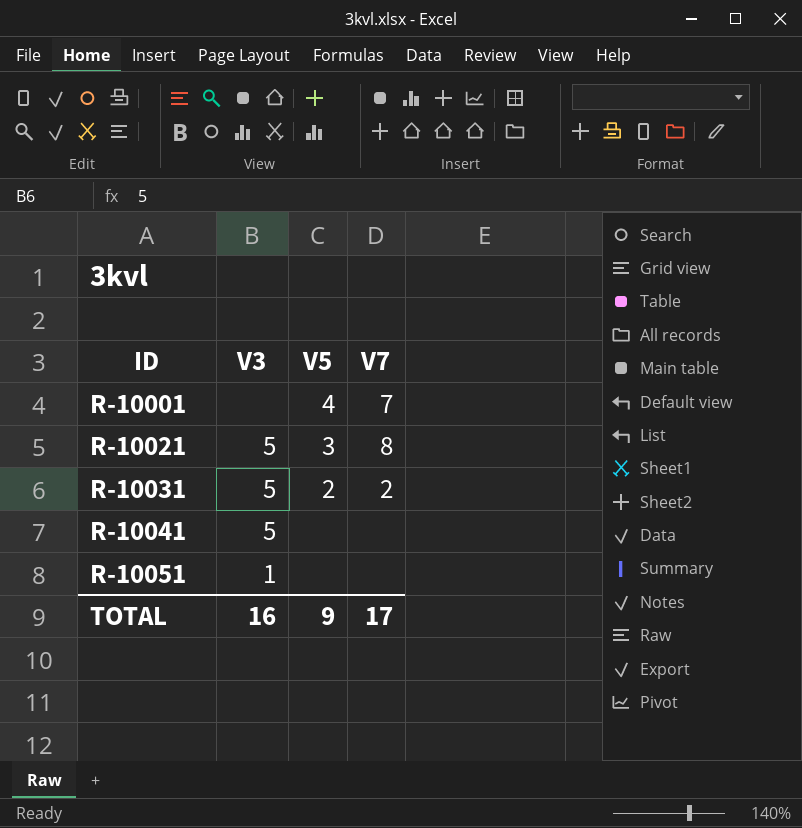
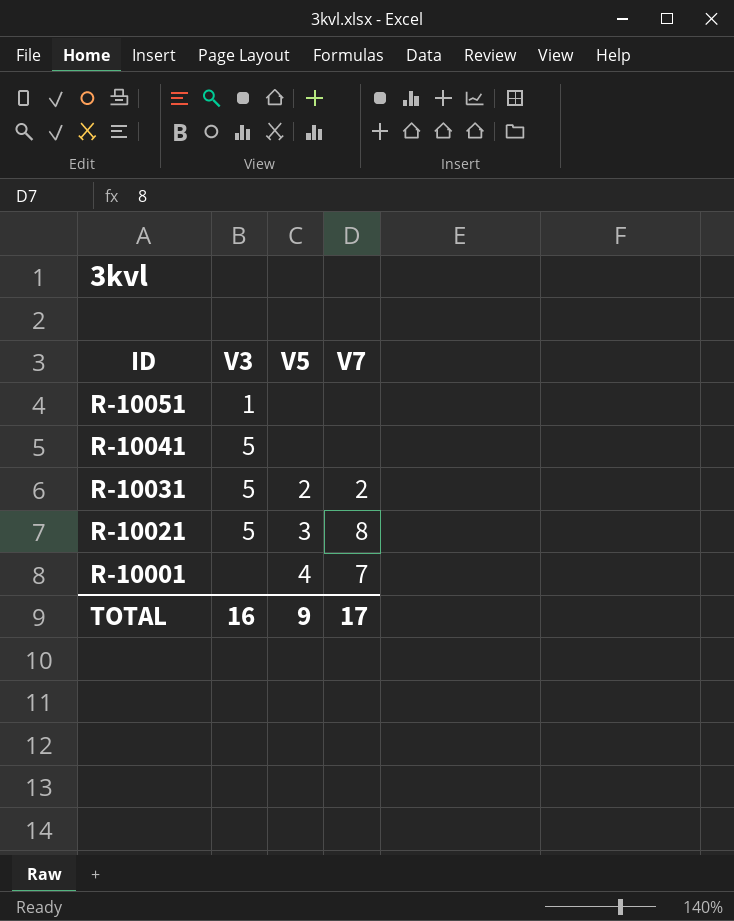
row order: ID ascending -> ID descending

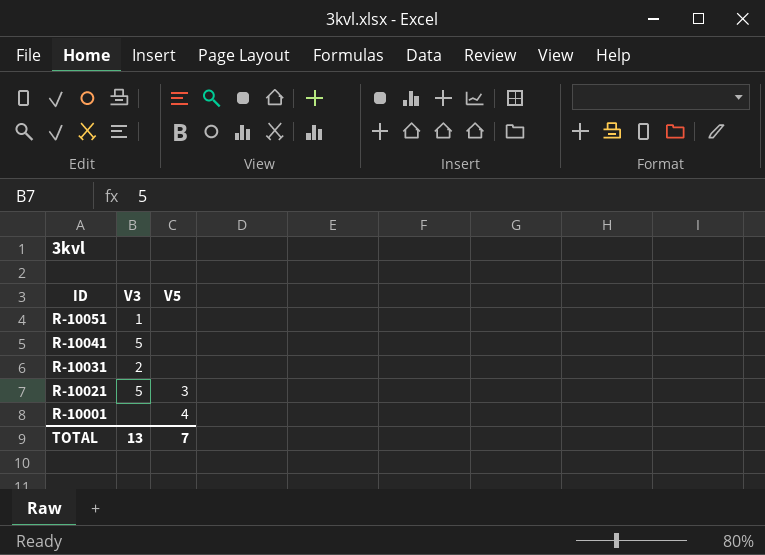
column V7 | position: 4 -> none
R-10031 | V3: 5 -> 2
R-10031 | V5: 2 -> none
TOTAL | V3: 16 -> 13
TOTAL | V5: 9 -> 7

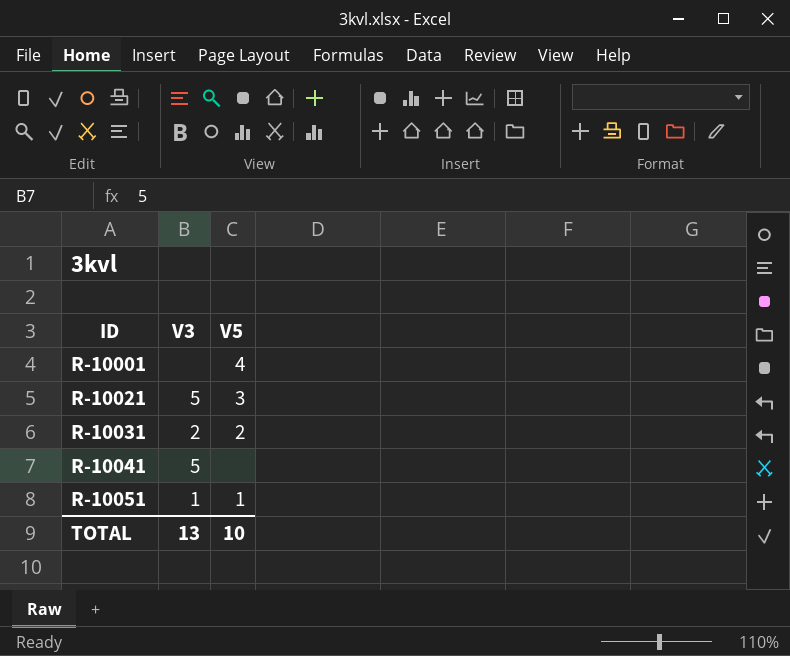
row order: ID descending -> ID ascending
R-10031 | V5: none -> 2
R-10051 | V5: none -> 1
TOTAL | V5: 7 -> 10

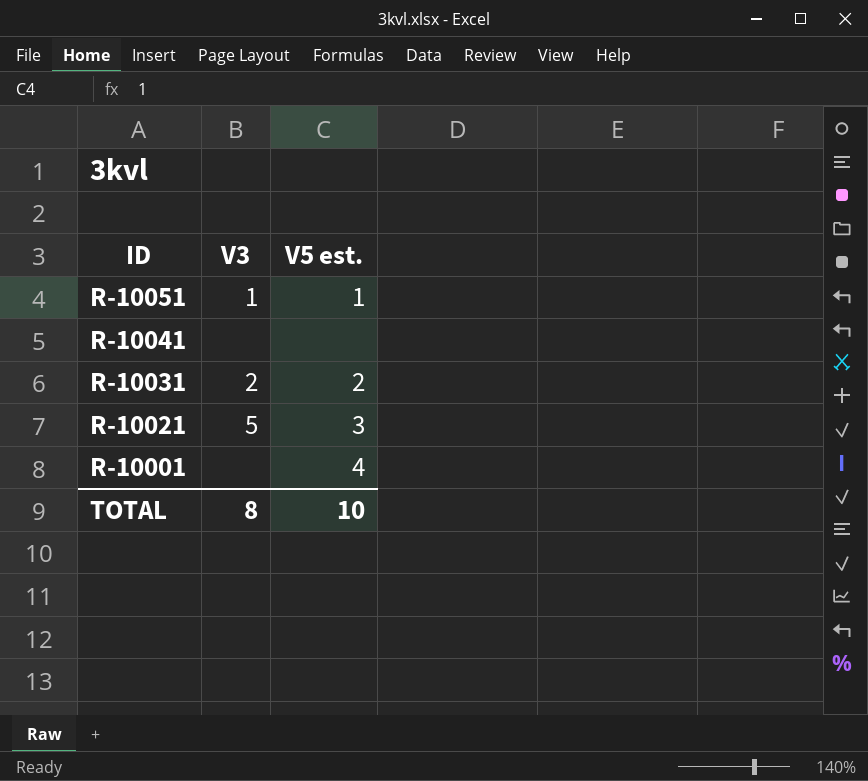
row order: ID ascending -> ID descending
column name: V5 -> V5 est.
R-10041 | V3: 5 -> none
TOTAL | V3: 13 -> 8

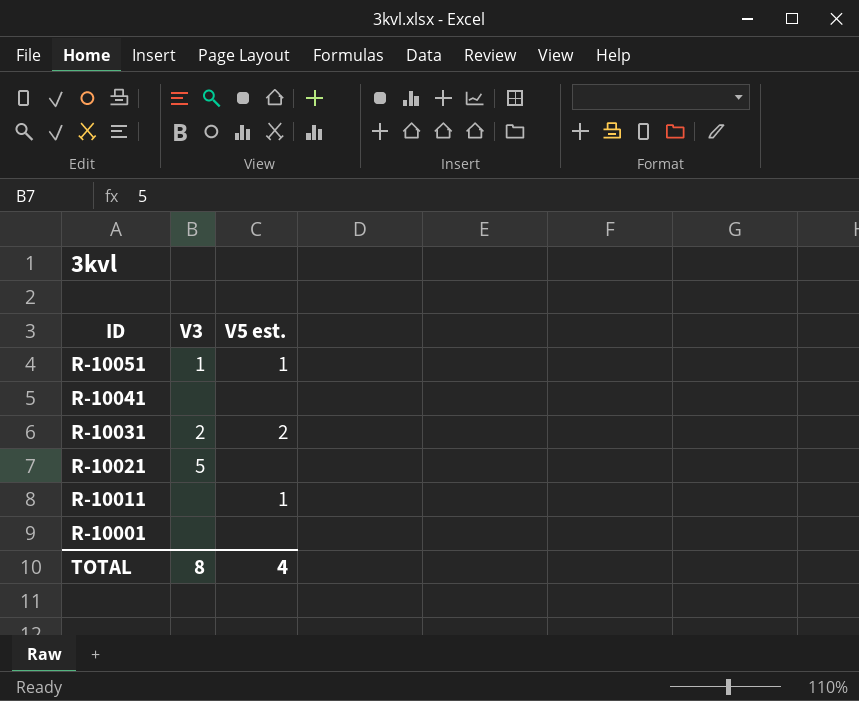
R-10021 | V5 est.: 3 -> none
row R-10011: none -> none | 1
R-10001 | V5 est.: 4 -> none
TOTAL | V5 est.: 10 -> 4

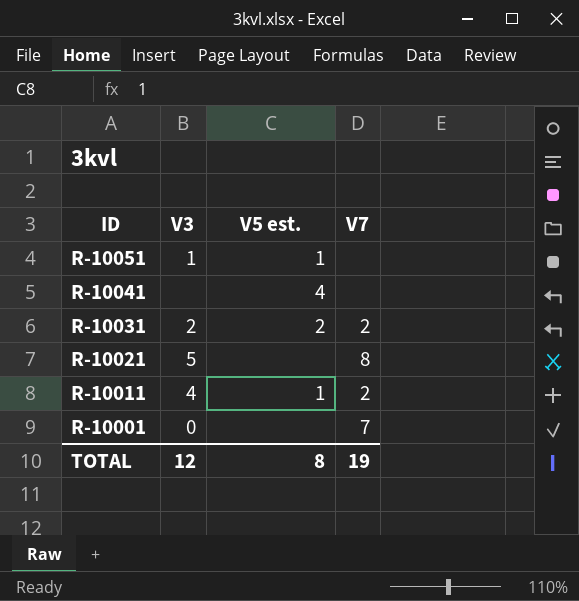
column V7 | position: none -> 4
R-10041 | V5 est.: none -> 4
R-10011 | V3: none -> 4
R-10001 | V3: none -> 0
TOTAL | V3: 8 -> 12
TOTAL | V5 est.: 4 -> 8

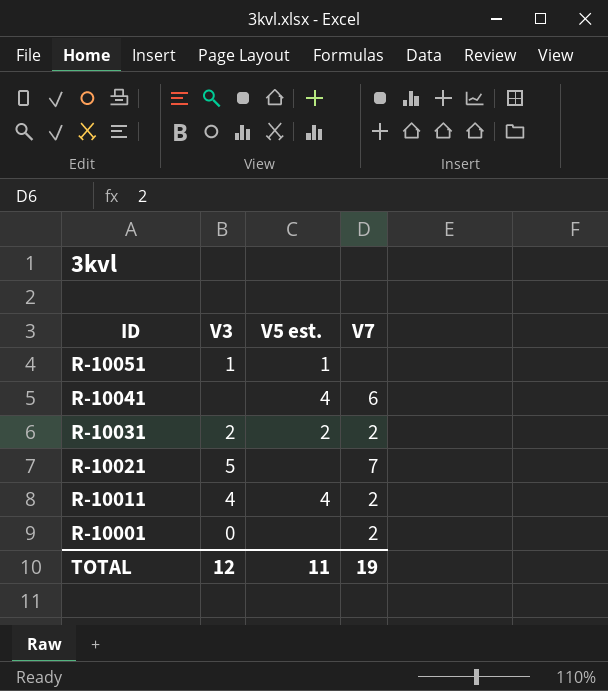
R-10041 | V7: none -> 6
R-10021 | V7: 8 -> 7
R-10011 | V5 est.: 1 -> 4
R-10001 | V7: 7 -> 2
TOTAL | V5 est.: 8 -> 11

